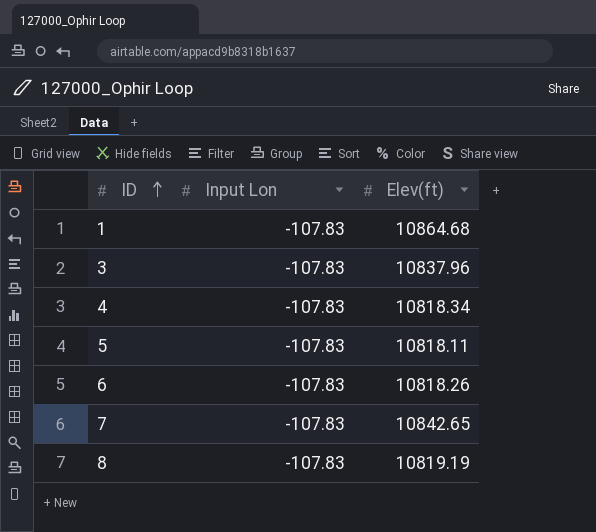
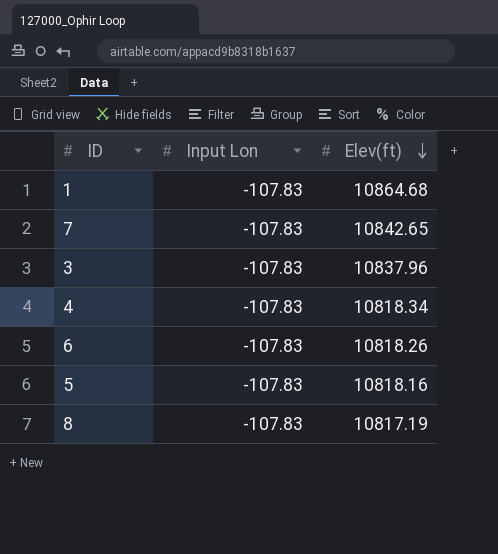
row order: ID ascending -> Elev(ft) descending
5 | Elev(ft): 10818.11 -> 10818.16
8 | Elev(ft): 10819.19 -> 10817.19

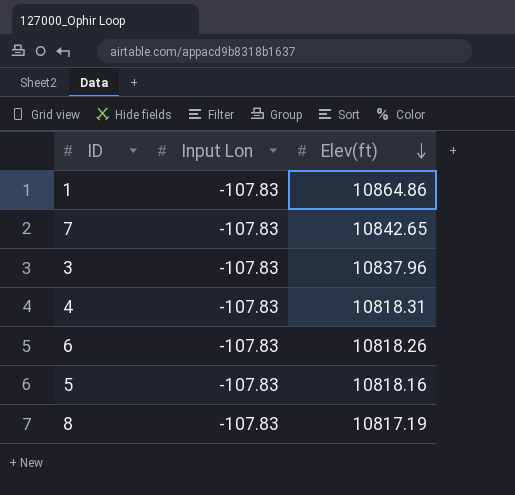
1 | Elev(ft): 10864.68 -> 10864.86
4 | Elev(ft): 10818.34 -> 10818.31

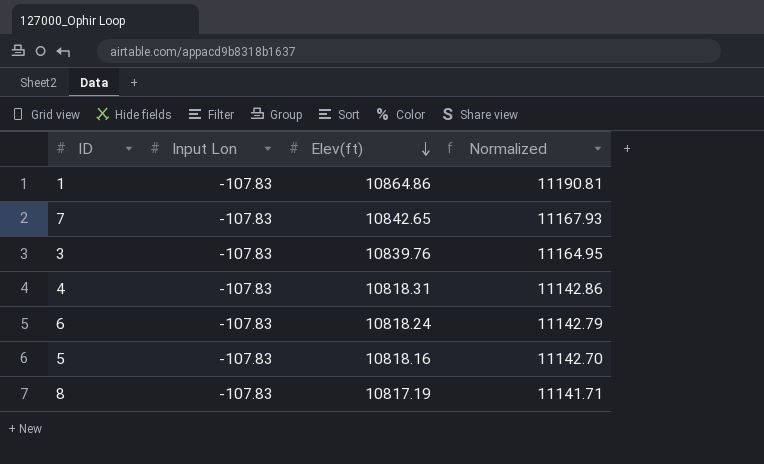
column Normalized | formula: none -> [Elev(ft)] * 1.03
3 | Elev(ft): 10837.96 -> 10839.76
6 | Elev(ft): 10818.26 -> 10818.24

